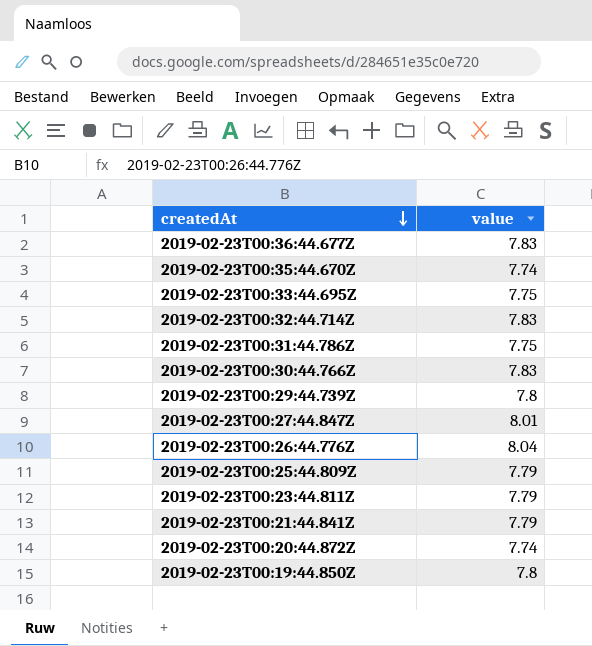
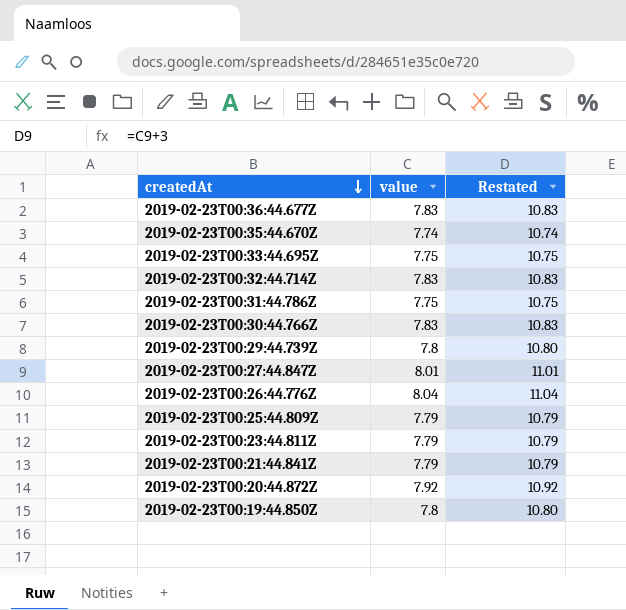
column Restated | formula: none -> [value] + 3
2019-02-23T00:20:44.872Z | value: 7.74 -> 7.92

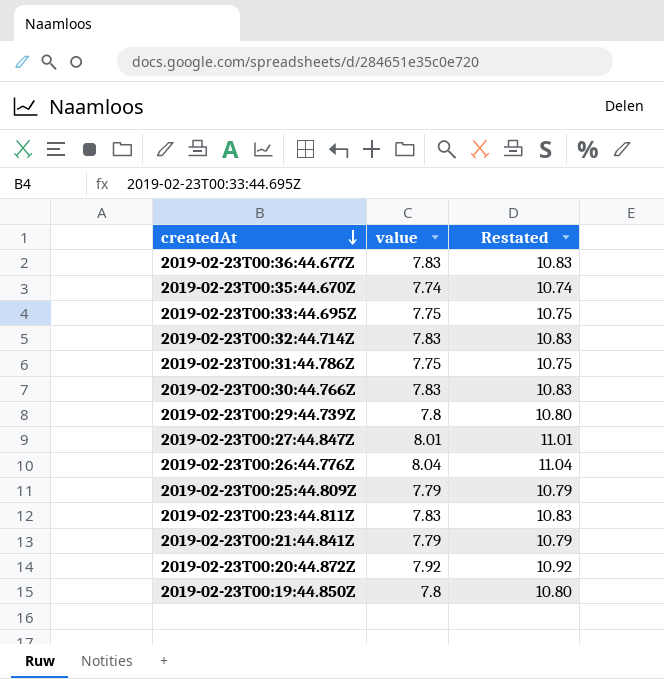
2019-02-23T00:23:44.811Z | value: 7.79 -> 7.83
2019-02-23T00:23:44.811Z | Restated: 10.79 -> 10.83

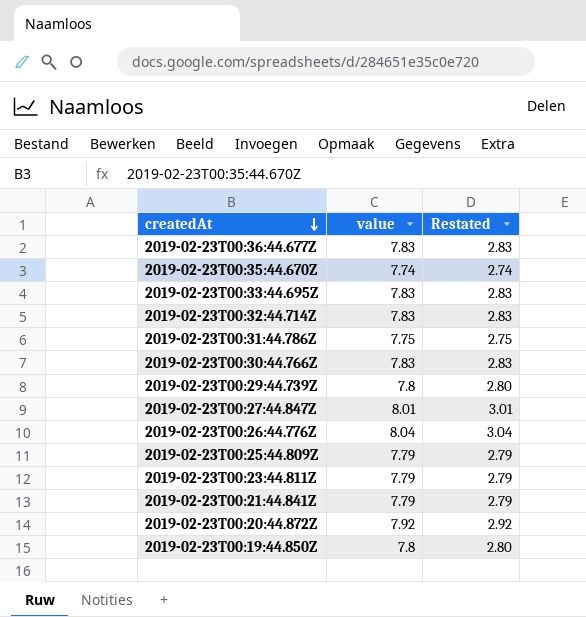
column Restated | formula: [value] + 3 -> [value] - 5
2019-02-23T00:33:44.695Z | value: 7.75 -> 7.83
2019-02-23T00:23:44.811Z | value: 7.83 -> 7.79

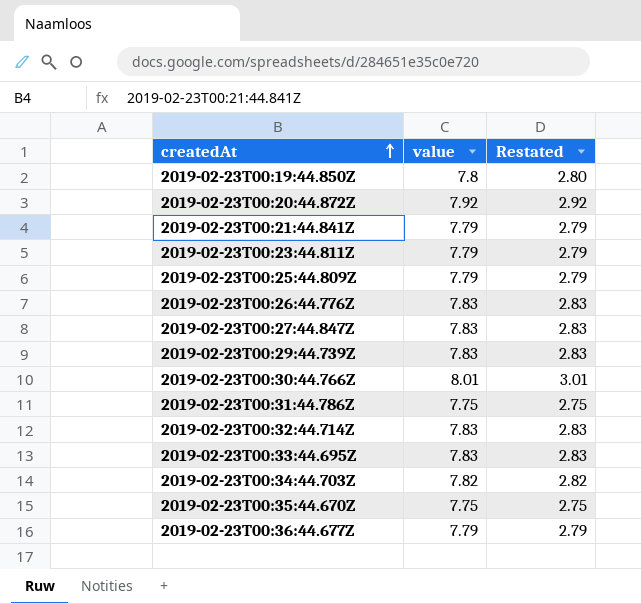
row order: createdAt descending -> createdAt ascending
2019-02-23T00:26:44.776Z | value: 8.04 -> 7.83
2019-02-23T00:26:44.776Z | Restated: 3.04 -> 2.83
2019-02-23T00:27:44.847Z | value: 8.01 -> 7.83
2019-02-23T00:27:44.847Z | Restated: 3.01 -> 2.83
2019-02-23T00:29:44.739Z | value: 7.8 -> 7.83
2019-02-23T00:29:44.739Z | Restated: 2.80 -> 2.83
2019-02-23T00:30:44.766Z | value: 7.83 -> 8.01
2019-02-23T00:30:44.766Z | Restated: 2.83 -> 3.01
row 2019-02-23T00:34:44.703Z: none -> 7.82 | 2.82
2019-02-23T00:35:44.670Z | value: 7.74 -> 7.75
2019-02-23T00:35:44.670Z | Restated: 2.74 -> 2.75
2019-02-23T00:36:44.677Z | value: 7.83 -> 7.79
2019-02-23T00:36:44.677Z | Restated: 2.83 -> 2.79

